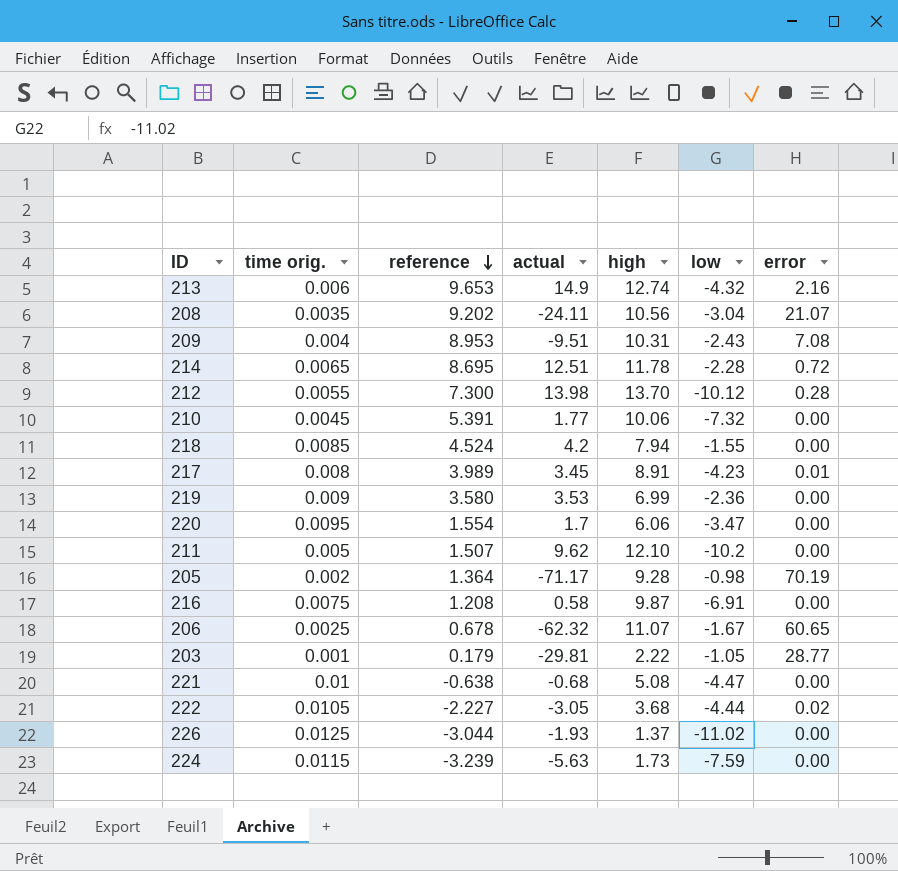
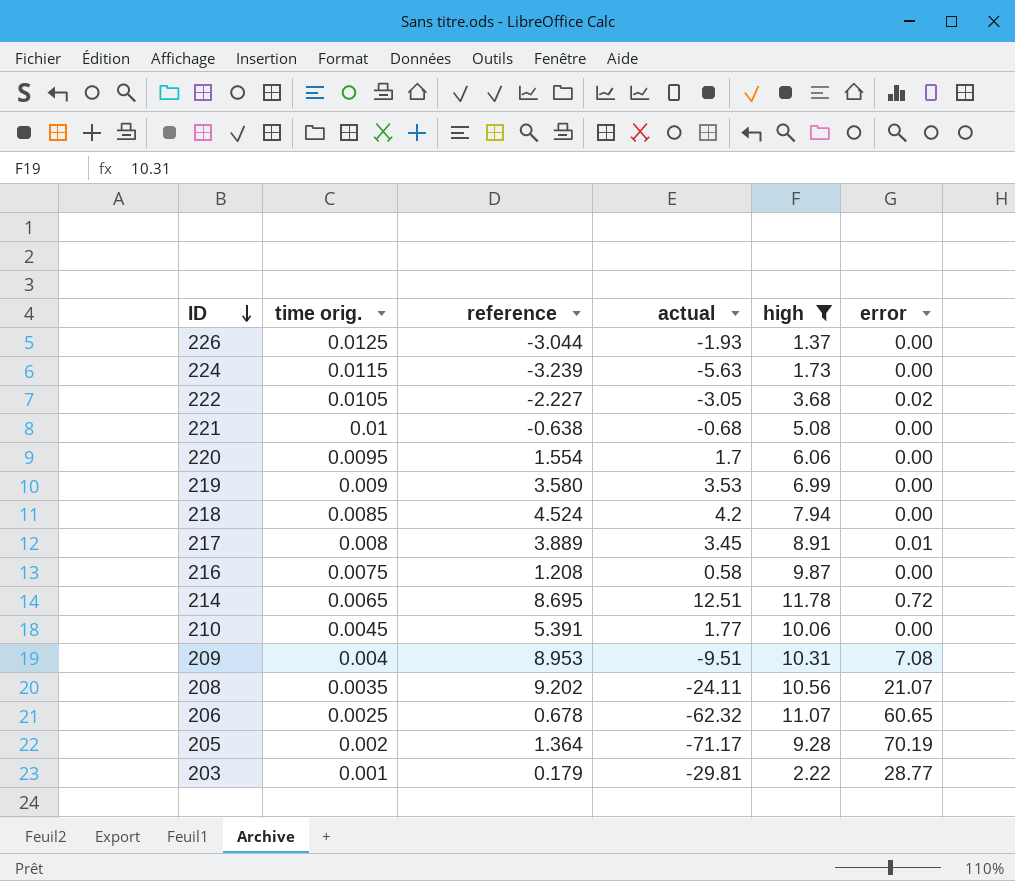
filter: none -> high <= 11.78
row order: reference descending -> ID descending
column low | position: 6 -> none
217 | reference: 3.989 -> 3.889

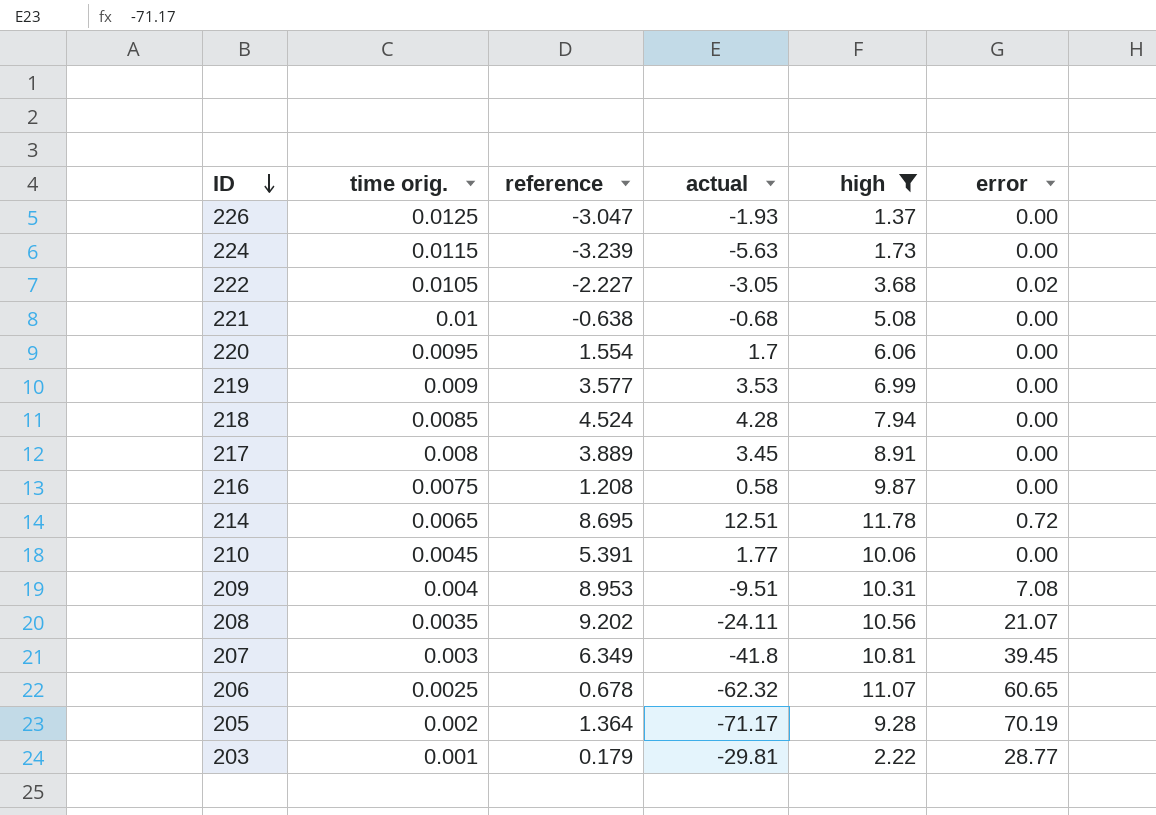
226 | reference: -3.044 -> -3.047
219 | reference: 3.580 -> 3.577
218 | actual: 4.2 -> 4.28
217 | error: 0.01 -> 0.00
row 207: none -> 0.003 | 6.349 | -41.8 | 10.81 | 39.45

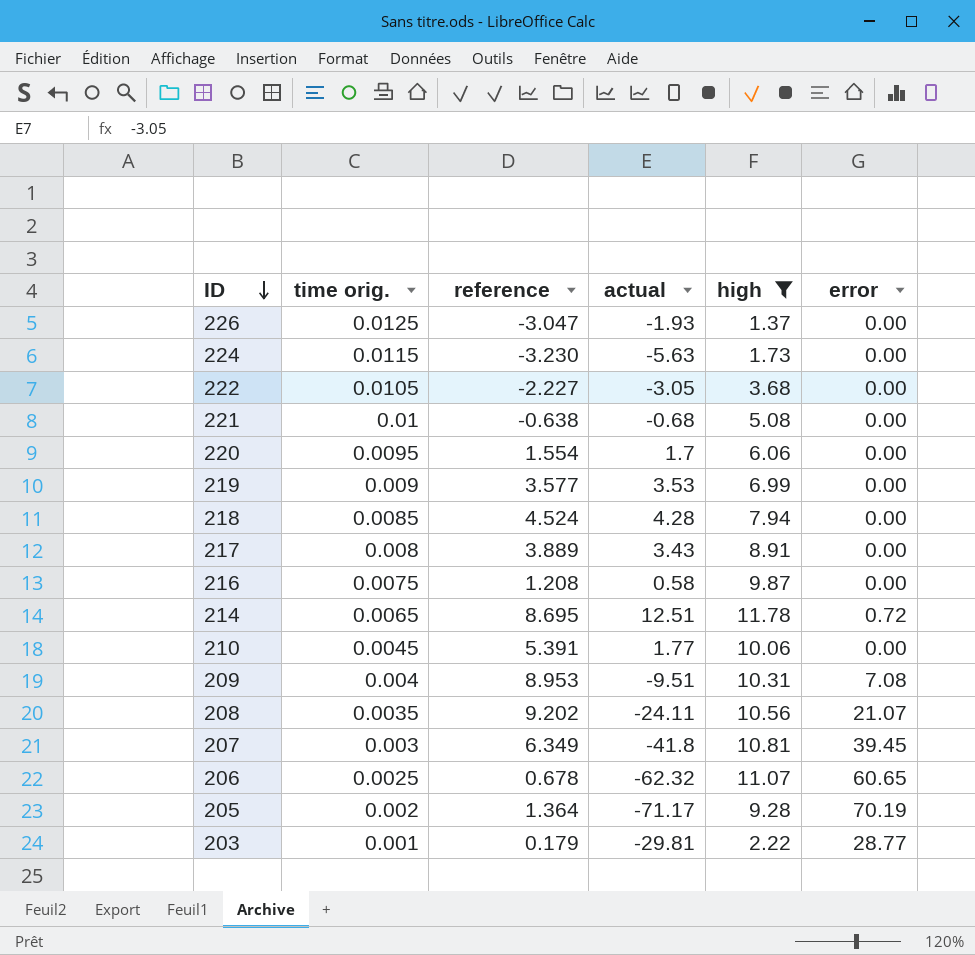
224 | reference: -3.239 -> -3.230
222 | error: 0.02 -> 0.00
217 | actual: 3.45 -> 3.43

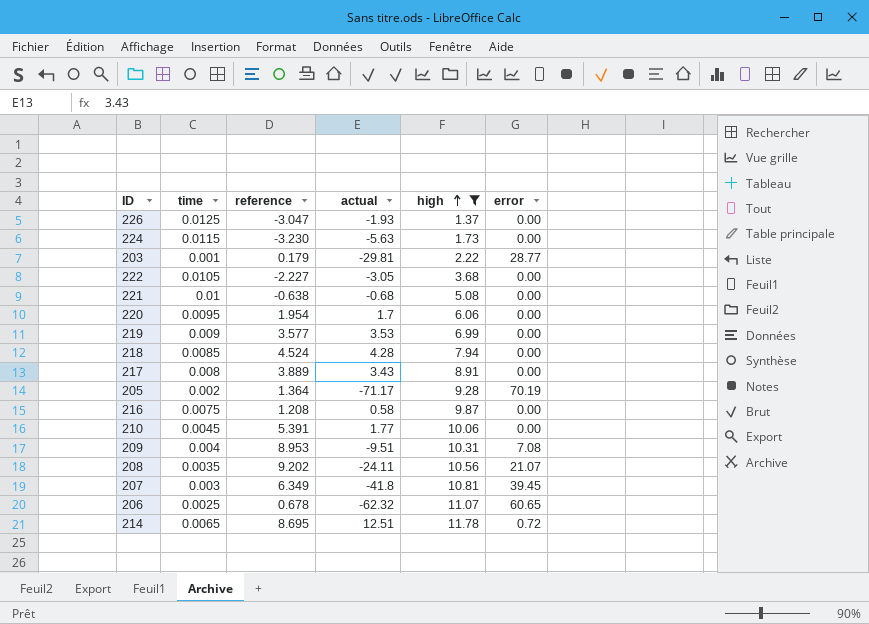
row order: ID descending -> high ascending
column name: time orig. -> time
220 | reference: 1.554 -> 1.954

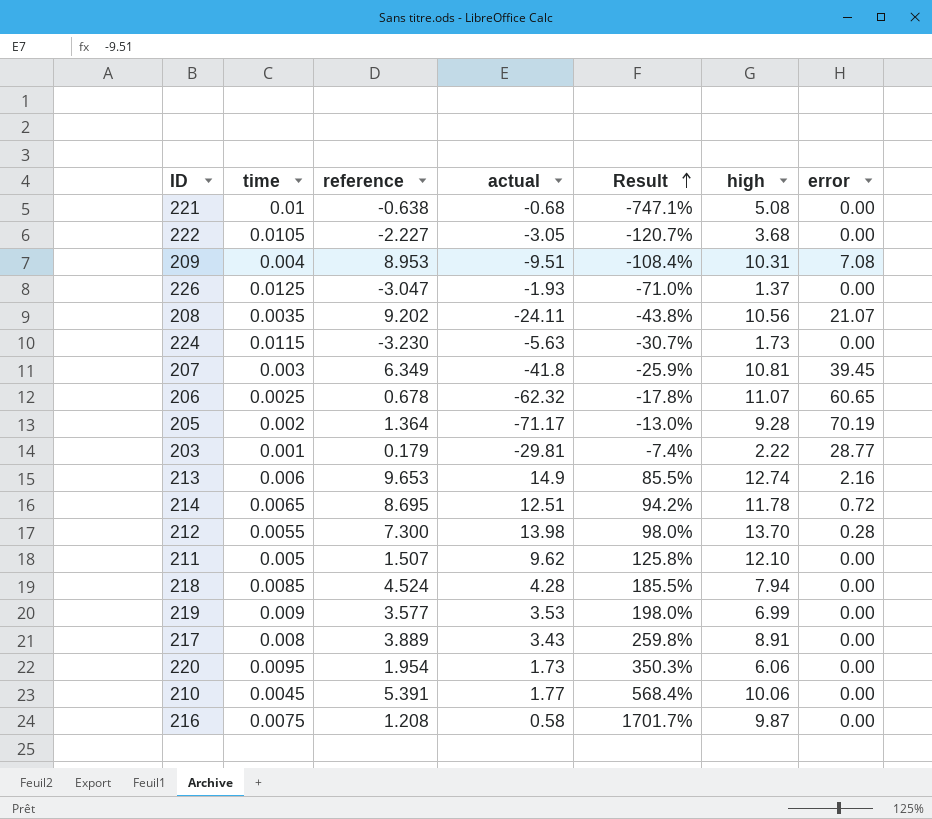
filter: high <= 11.78 -> none
row order: high ascending -> Result ascending
column Result | formula: none -> [high] / [actual]
220 | actual: 1.7 -> 1.73

